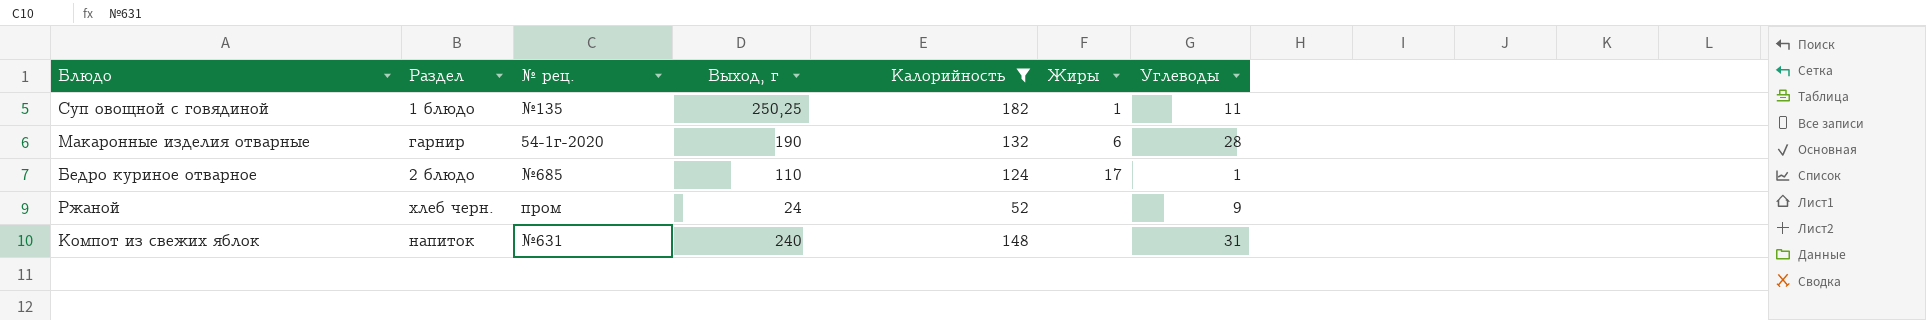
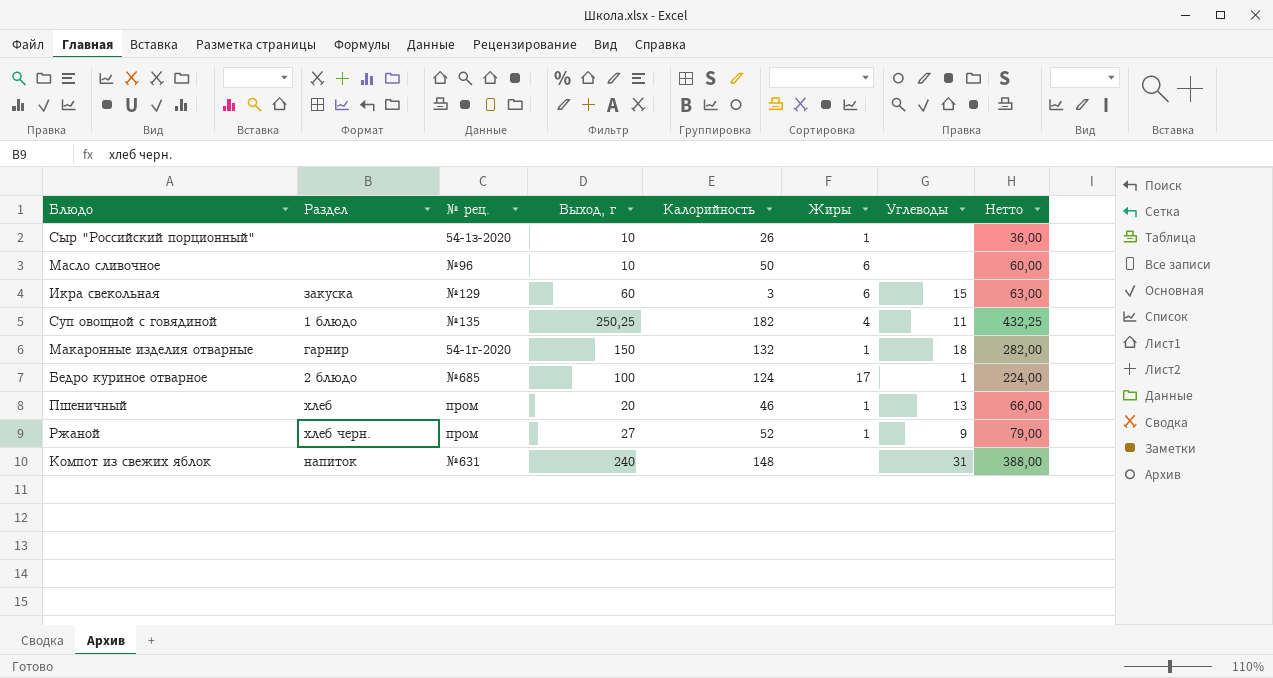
filter: Калорийность >= 52 -> none
column Нетто | formula: none -> [Выход, г] + [Калорийность]
Суп овощной с говядиной | Жиры: 1 -> 4
Макаронные изделия отварные | Выход, г: 190 -> 150
Макаронные изделия отварные | Жиры: 6 -> 1
Макаронные изделия отварные | Углеводы: 28 -> 18
Бедро куриное отварное | Выход, г: 110 -> 100
Ржаной | Выход, г: 24 -> 27
Ржаной | Жиры: none -> 1

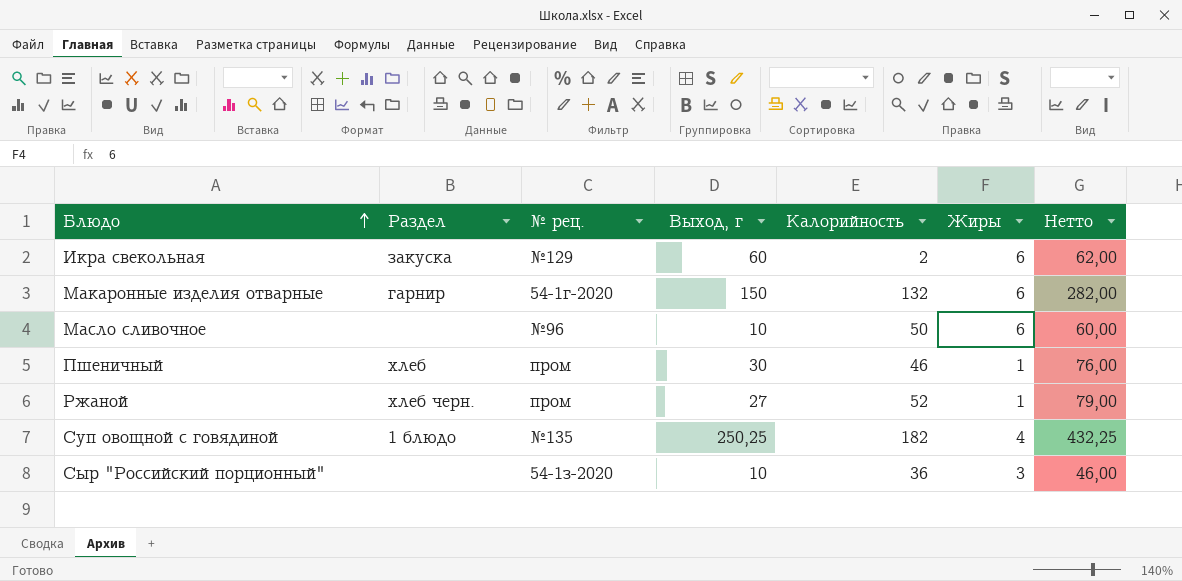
row order: none -> Блюдо ascending
column Углеводы | position: 7 -> none
row Бедро куриное отварное: 2 блюдо | №685 | 100 | 124 | 17 | 1 | 224,00 -> none
row Компот из свежих яблок: напиток | №631 | 240 | 148 | none | 31 | 388,00 -> none
Икра свекольная | Калорийность: 3 -> 2
Икра свекольная | Нетто: 63,00 -> 62,00
Макаронные изделия отварные | Жиры: 1 -> 6
Пшеничный | Выход, г: 20 -> 30
Пшеничный | Нетто: 66,00 -> 76,00
Сыр "Российский порционный" | Калорийность: 26 -> 36
Сыр "Российский порционный" | Жиры: 1 -> 3
Сыр "Российский порционный" | Нетто: 36,00 -> 46,00

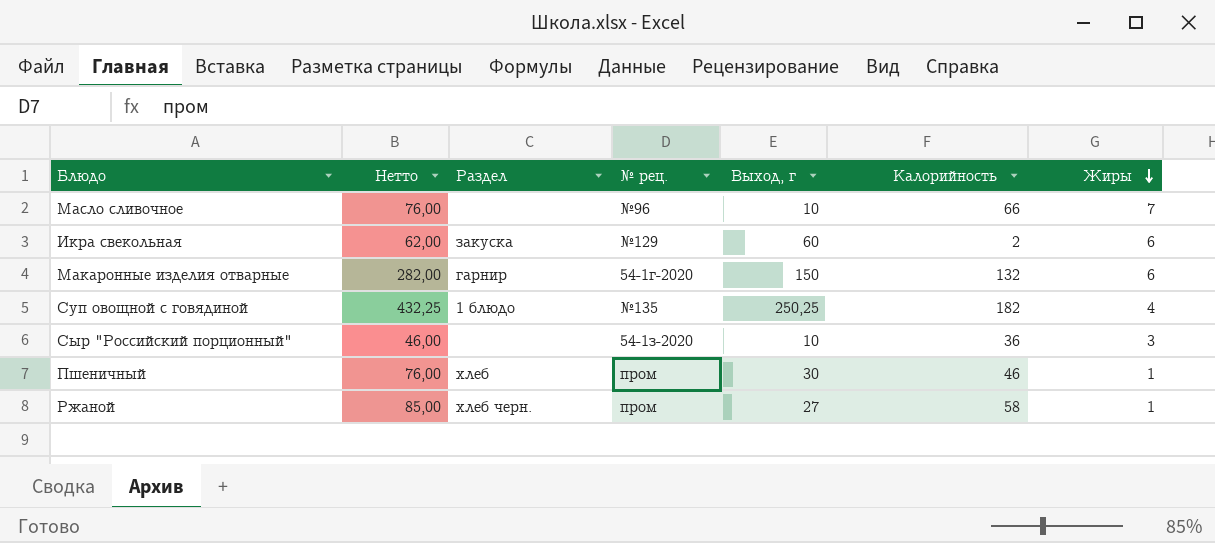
row order: Блюдо ascending -> Жиры descending
column Нетто | position: 7 -> 2
Масло сливочное | Нетто: 60,00 -> 76,00
Масло сливочное | Калорийность: 50 -> 66
Масло сливочное | Жиры: 6 -> 7
Ржаной | Нетто: 79,00 -> 85,00
Ржаной | Калорийность: 52 -> 58

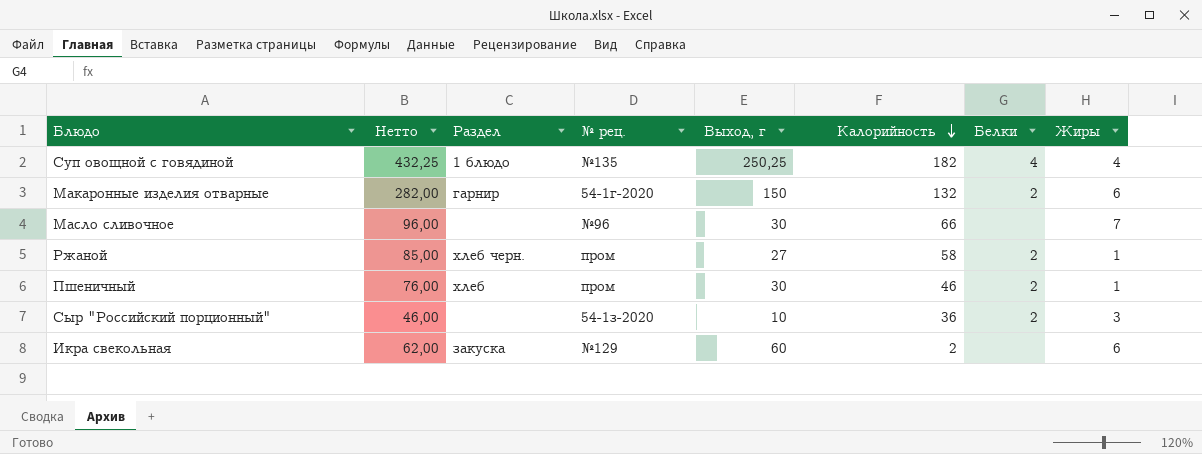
row order: Жиры descending -> Калорийность descending
column Белки | position: none -> 7
Масло сливочное | Нетто: 76,00 -> 96,00
Масло сливочное | Выход, г: 10 -> 30

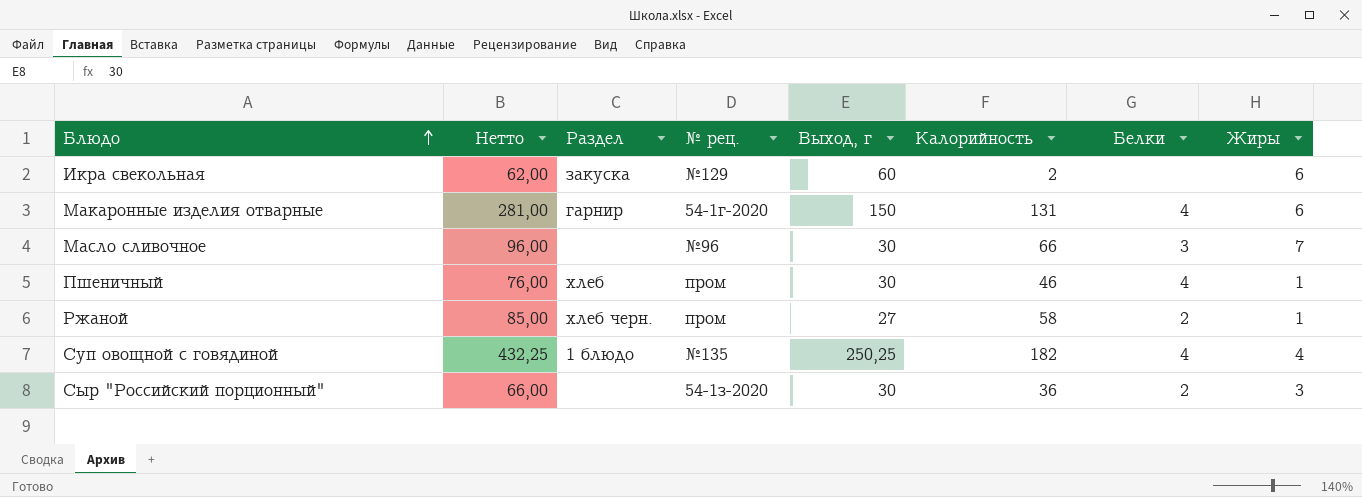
row order: Калорийность descending -> Блюдо ascending
Макаронные изделия отварные | Нетто: 282,00 -> 281,00
Макаронные изделия отварные | Калорийность: 132 -> 131
Макаронные изделия отварные | Белки: 2 -> 4
Масло сливочное | Белки: none -> 3
Пшеничный | Белки: 2 -> 4
Сыр "Российский порционный" | Нетто: 46,00 -> 66,00
Сыр "Российский порционный" | Выход, г: 10 -> 30

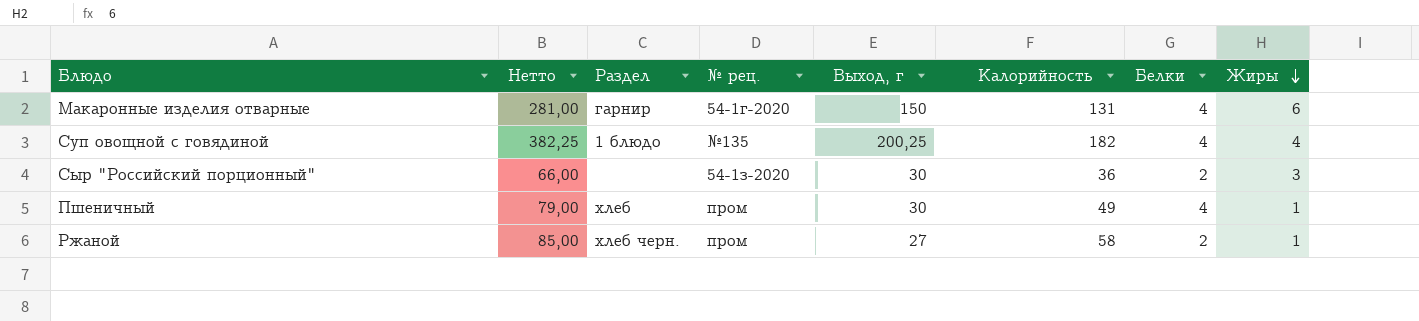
row order: Блюдо ascending -> Жиры descending
row Икра свекольная: 62,00 | закуска | №129 | 60 | 2 | none | 6 -> none
row Масло сливочное: 96,00 | none | №96 | 30 | 66 | 3 | 7 -> none
Суп овощной с говядиной | Нетто: 432,25 -> 382,25
Суп овощной с говядиной | Выход, г: 250,25 -> 200,25
Пшеничный | Нетто: 76,00 -> 79,00
Пшеничный | Калорийность: 46 -> 49

